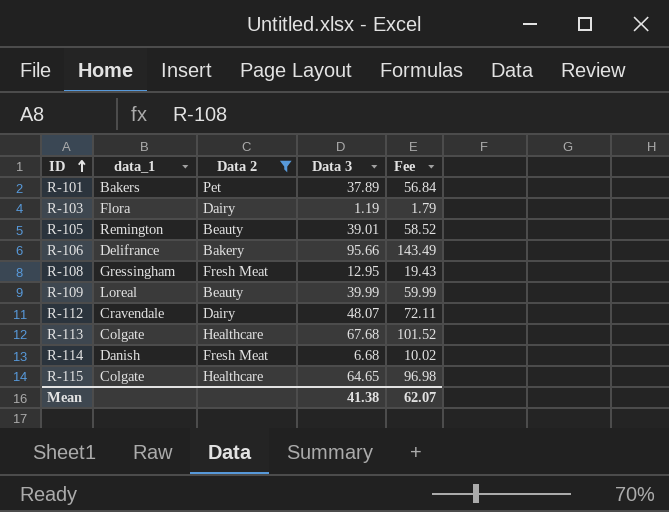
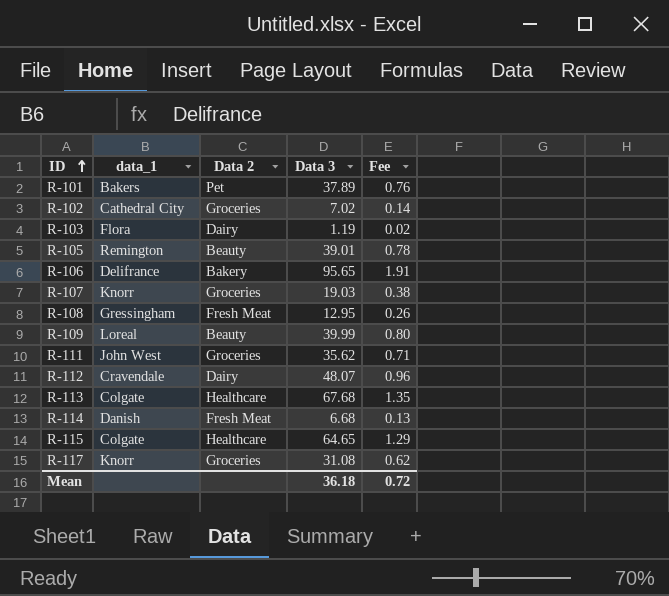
filter: Data 2 != Groceries -> none
column Fee | formula: [Data 3] * 1.5 -> [Data 3] * 0.02
R-106 | Data 3: 95.66 -> 95.65
Mean | Data 3: 41.38 -> 36.18
Mean | Fee: 62.07 -> 0.72

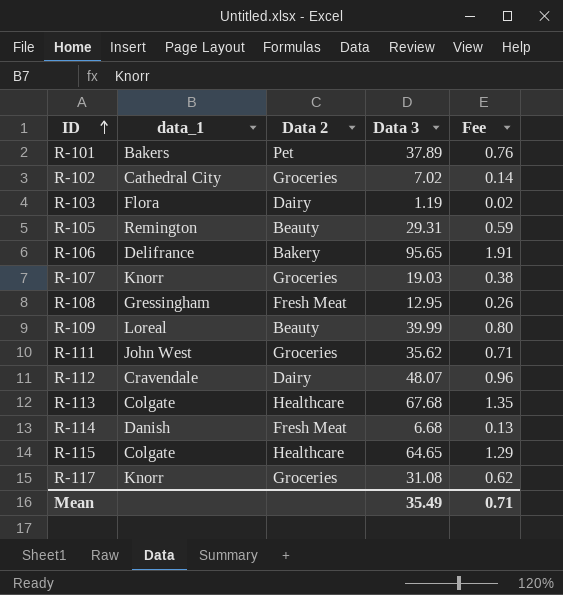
R-105 | Data 3: 39.01 -> 29.31
R-105 | Fee: 0.78 -> 0.59
Mean | Data 3: 36.18 -> 35.49
Mean | Fee: 0.72 -> 0.71

